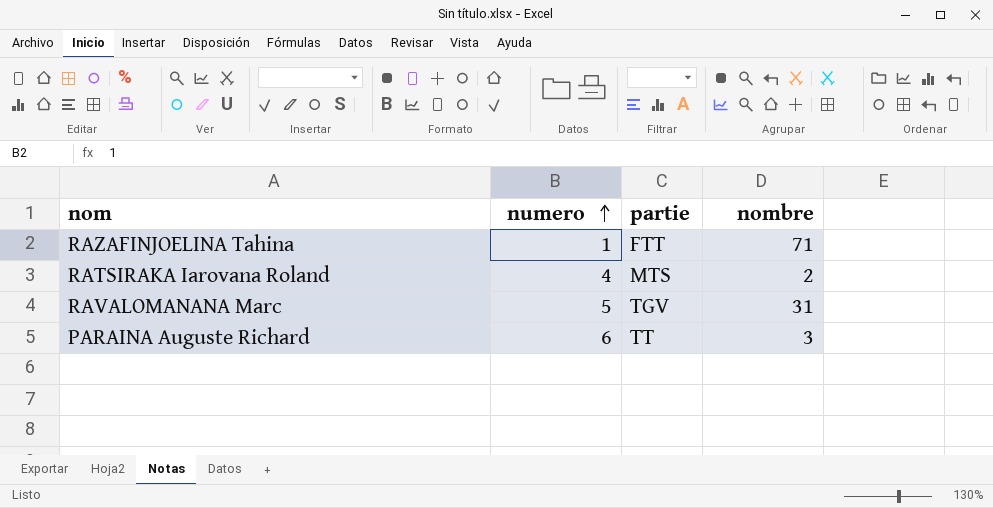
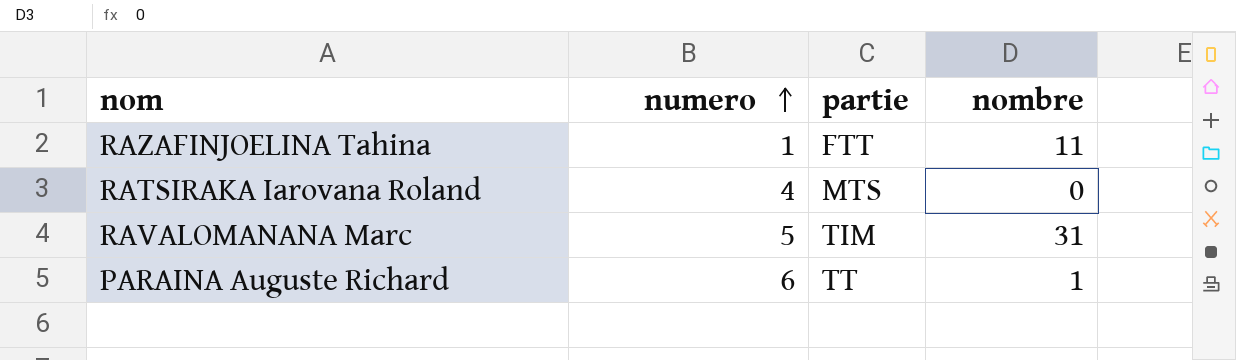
RAZAFINJOELINA Tahina | nombre: 71 -> 11
RATSIRAKA Iarovana Roland | nombre: 2 -> 0
RAVALOMANANA Marc | partie: TGV -> TIM
PARAINA Auguste Richard | nombre: 3 -> 1

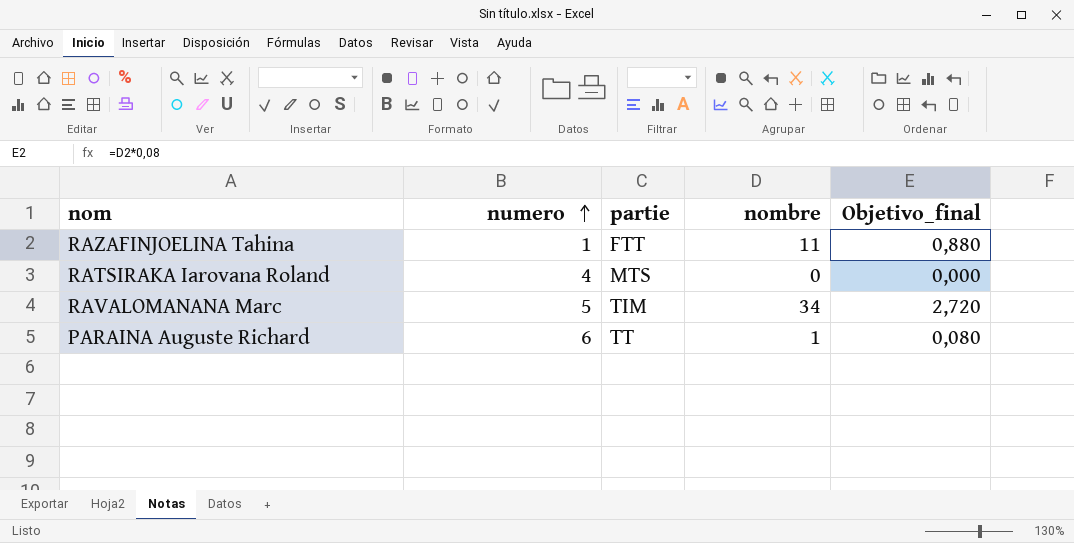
column Objetivo_final | formula: none -> [nombre] * 0,08
RAVALOMANANA Marc | nombre: 31 -> 34

